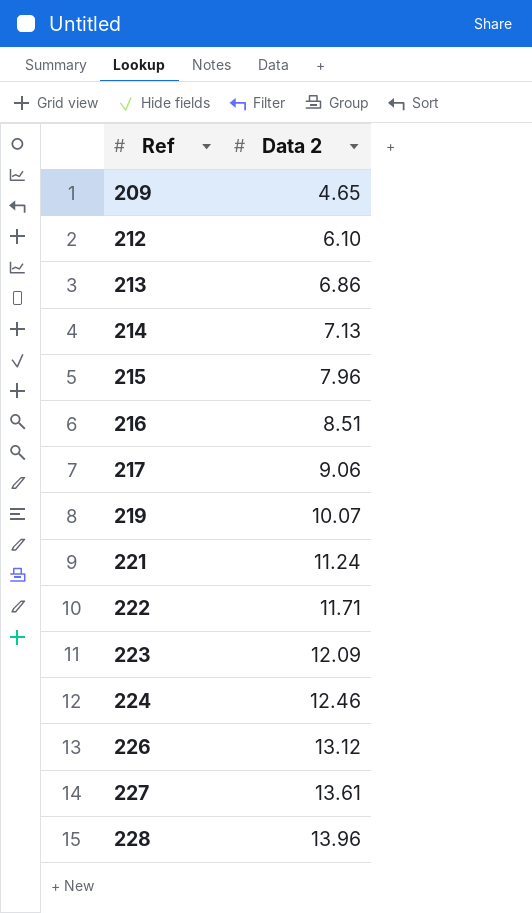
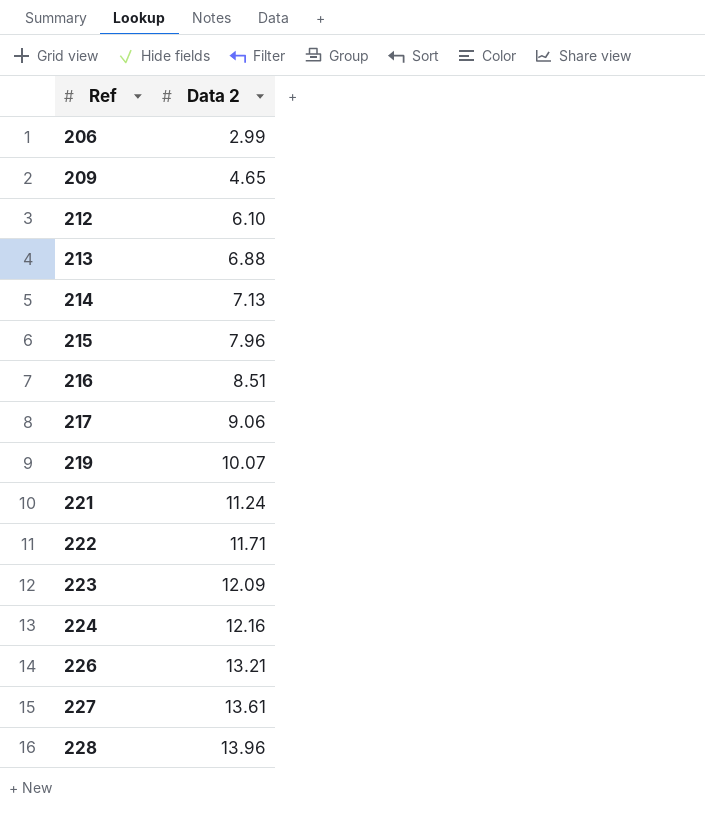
row 206: none -> 2.99
213 | Data 2: 6.86 -> 6.88
224 | Data 2: 12.46 -> 12.16
226 | Data 2: 13.12 -> 13.21

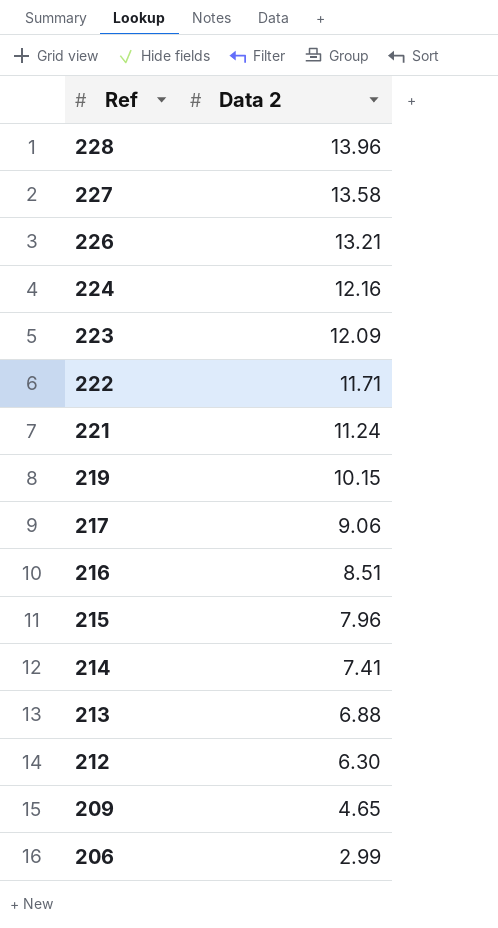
row order: Ref ascending -> Ref descending
227 | Data 2: 13.61 -> 13.58
219 | Data 2: 10.07 -> 10.15
214 | Data 2: 7.13 -> 7.41
212 | Data 2: 6.10 -> 6.30

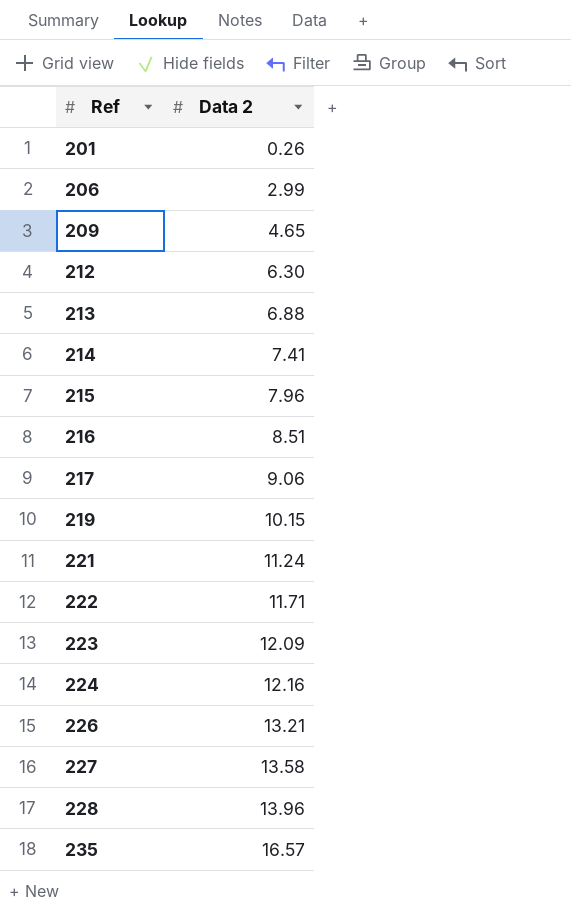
row order: Ref descending -> Ref ascending
row 201: none -> 0.26
row 235: none -> 16.57

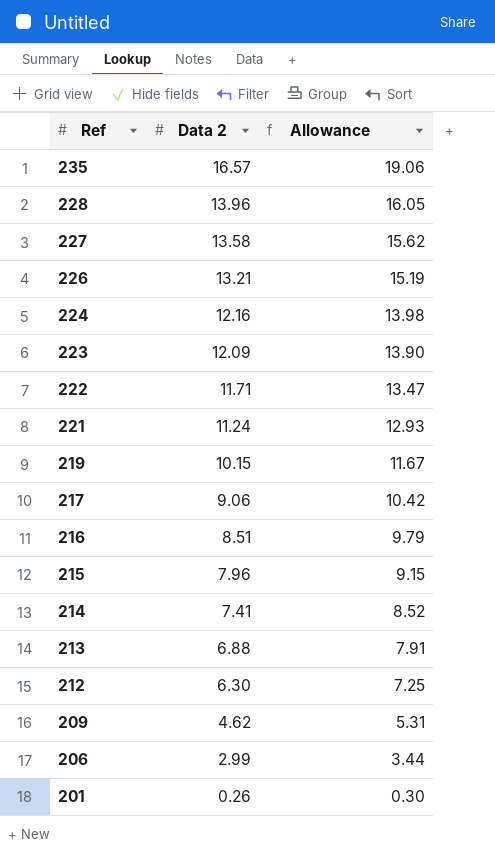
row order: Ref ascending -> Ref descending
column Allowance | formula: none -> [Data 2] * 1.15
209 | Data 2: 4.65 -> 4.62

